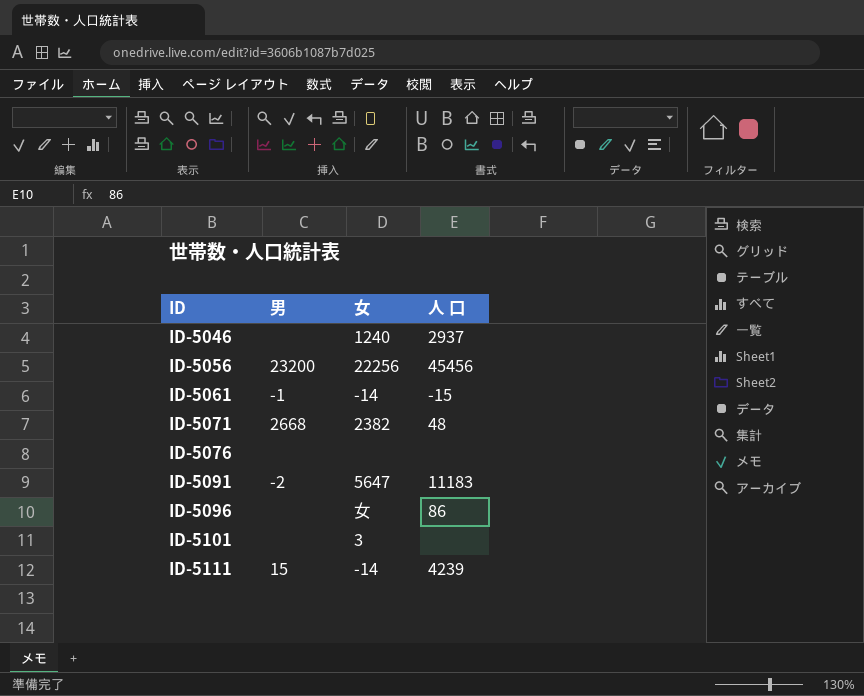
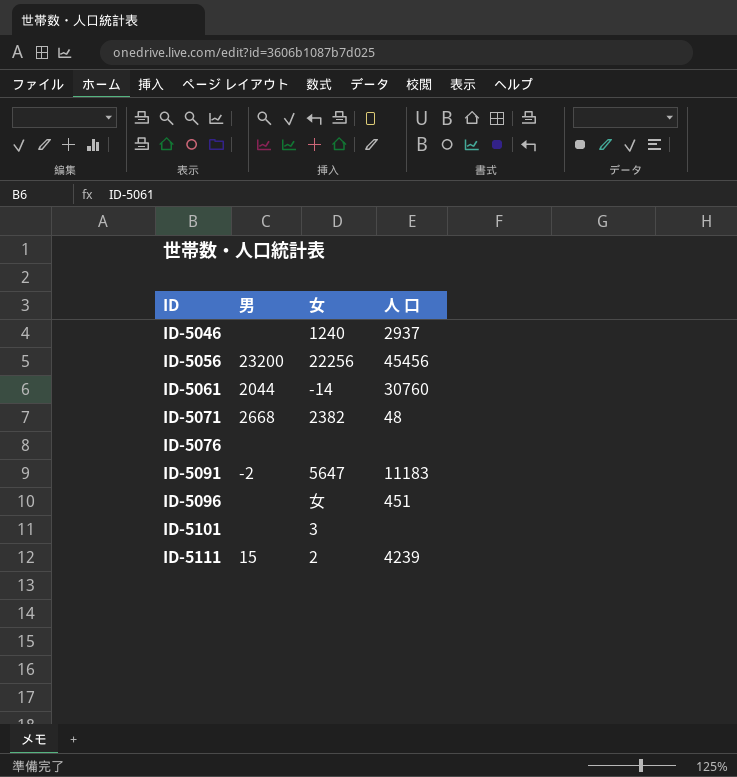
ID-5061 | 男: -1 -> 2044
ID-5061 | 人 口: -15 -> 30760
ID-5096 | 人 口: 86 -> 451
ID-5111 | 女: -14 -> 2

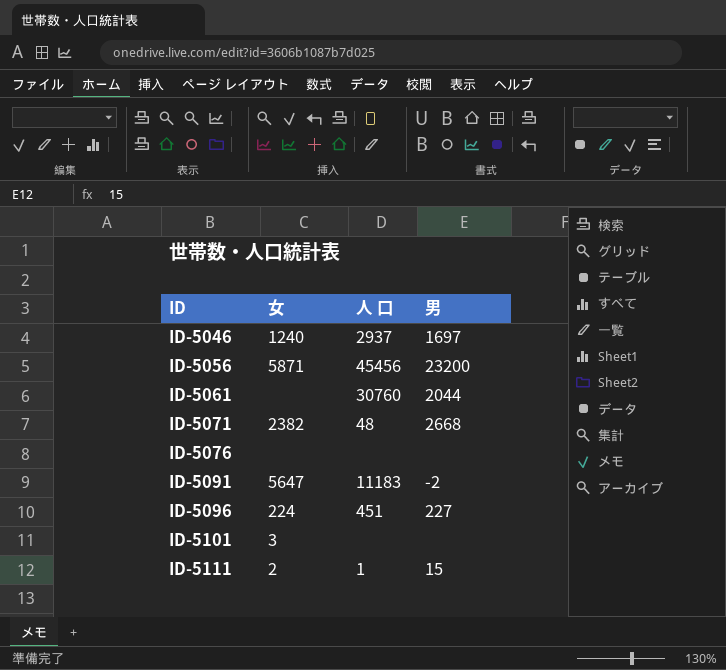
column 男 | position: 2 -> 4
ID-5046 | 男: none -> 1697
ID-5056 | 女: 22256 -> 5871
ID-5061 | 女: -14 -> none
ID-5096 | 女: 女 -> 224
ID-5096 | 男: none -> 227
ID-5111 | 人 口: 4239 -> 1

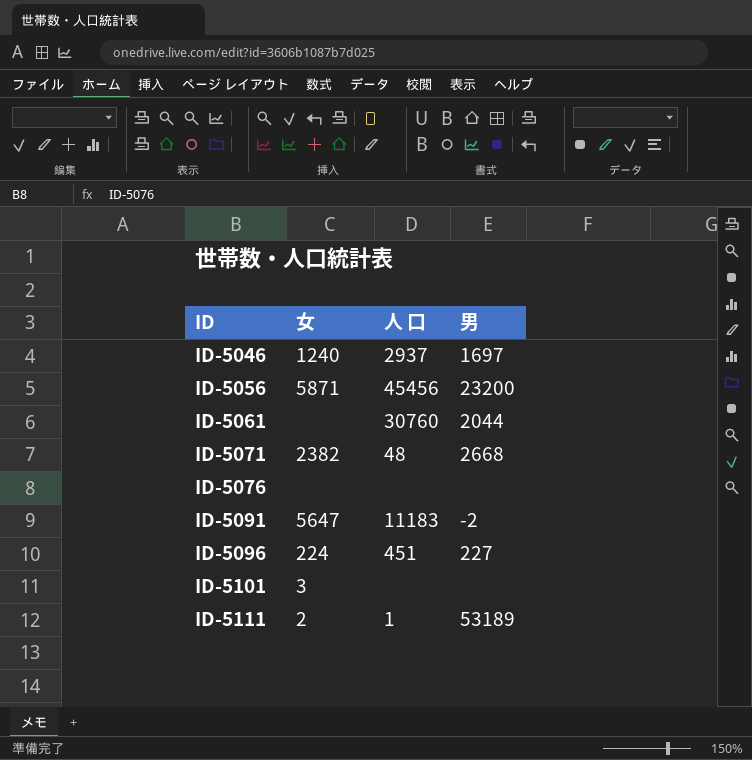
ID-5111 | 男: 15 -> 53189

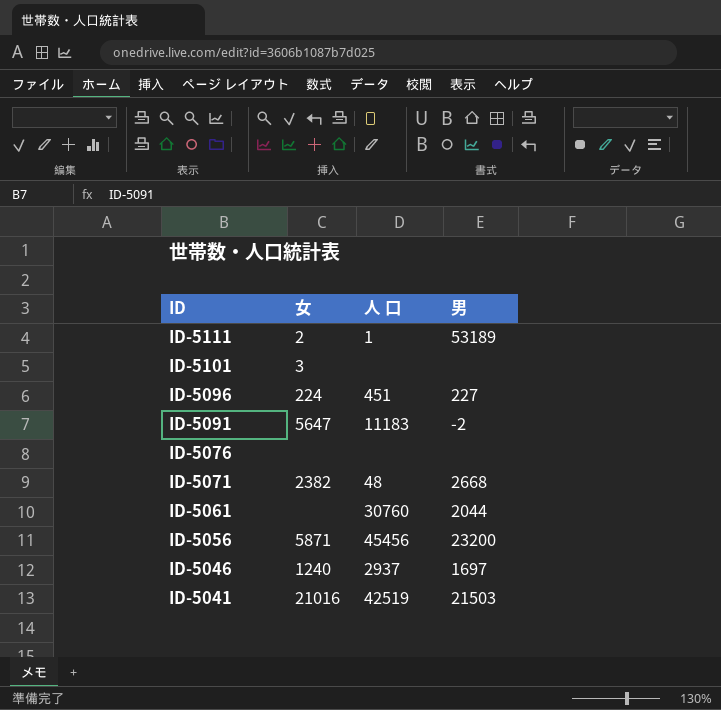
row order: ID ascending -> ID descending
row ID-5041: none -> 21016 | 42519 | 21503

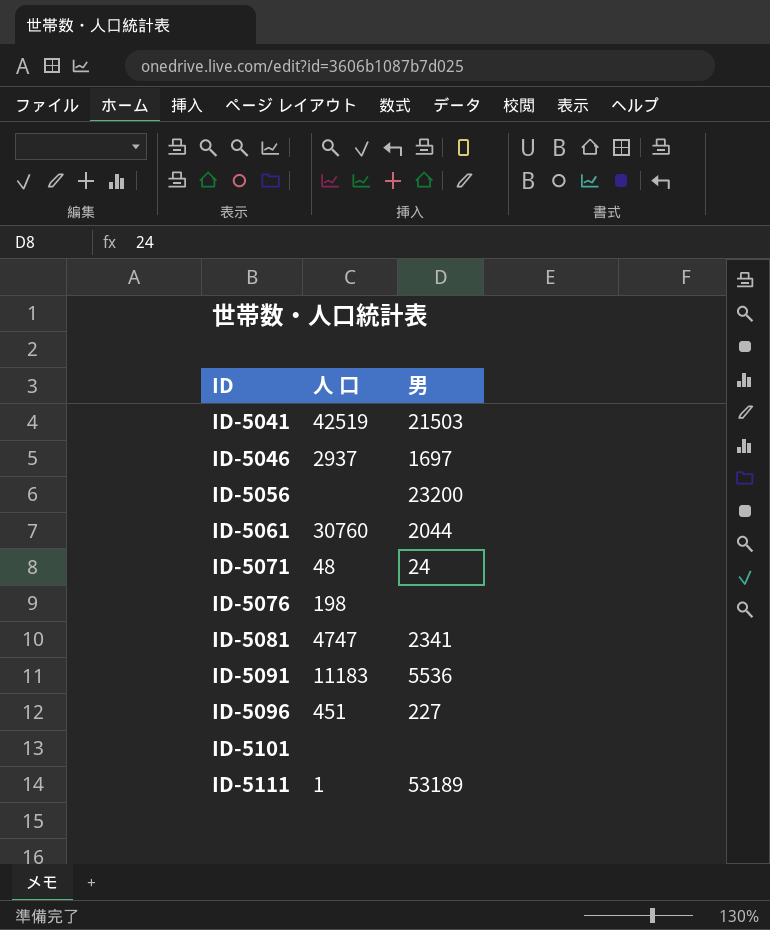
row order: ID descending -> ID ascending
column 女 | position: 2 -> none
ID-5056 | 人 口: 45456 -> none
ID-5071 | 男: 2668 -> 24
ID-5076 | 人 口: none -> 198
row ID-5081: none -> 4747 | 2341
ID-5091 | 男: -2 -> 5536

